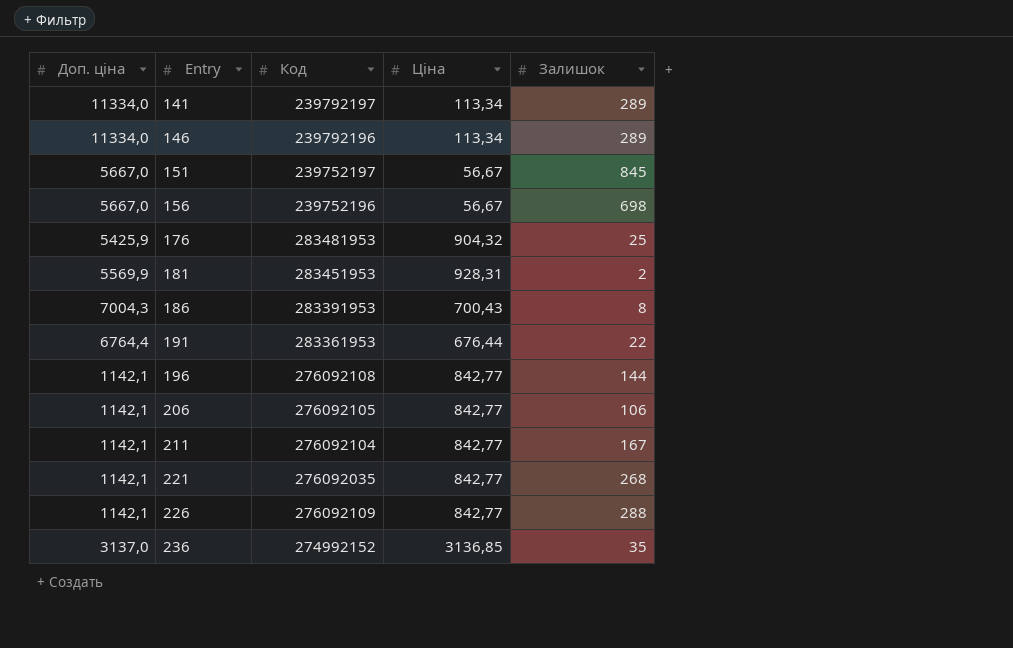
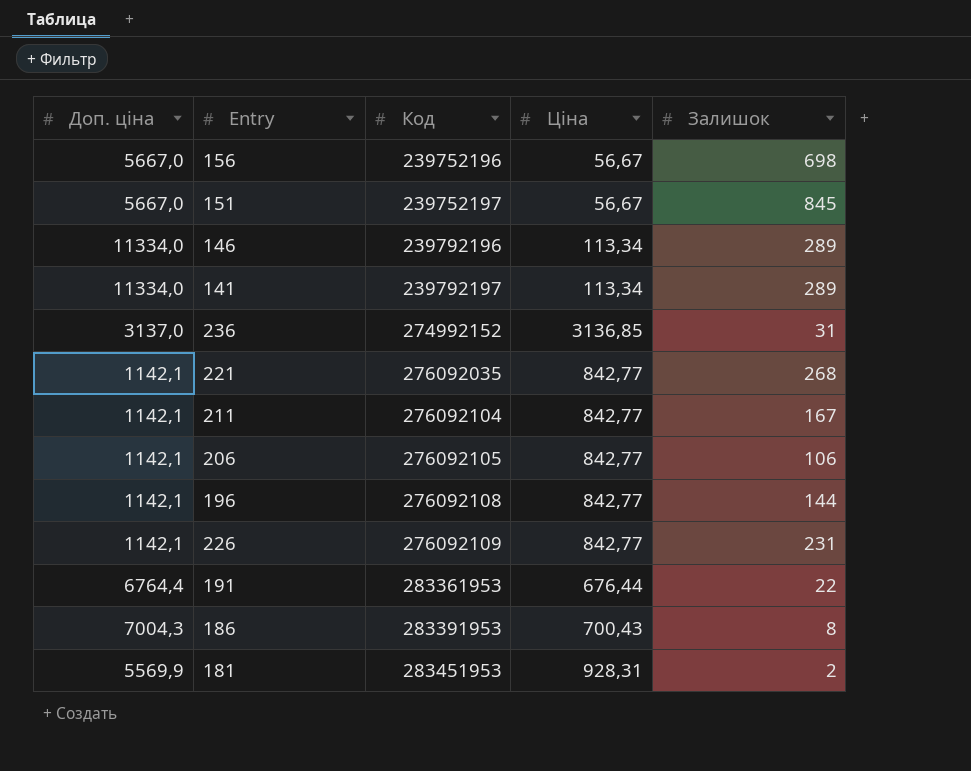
row order: Entry ascending -> Код ascending
row 176: 5425,9 | 283481953 | 904,32 | 25 -> none
236 | Залишок: 35 -> 31
226 | Залишок: 288 -> 231

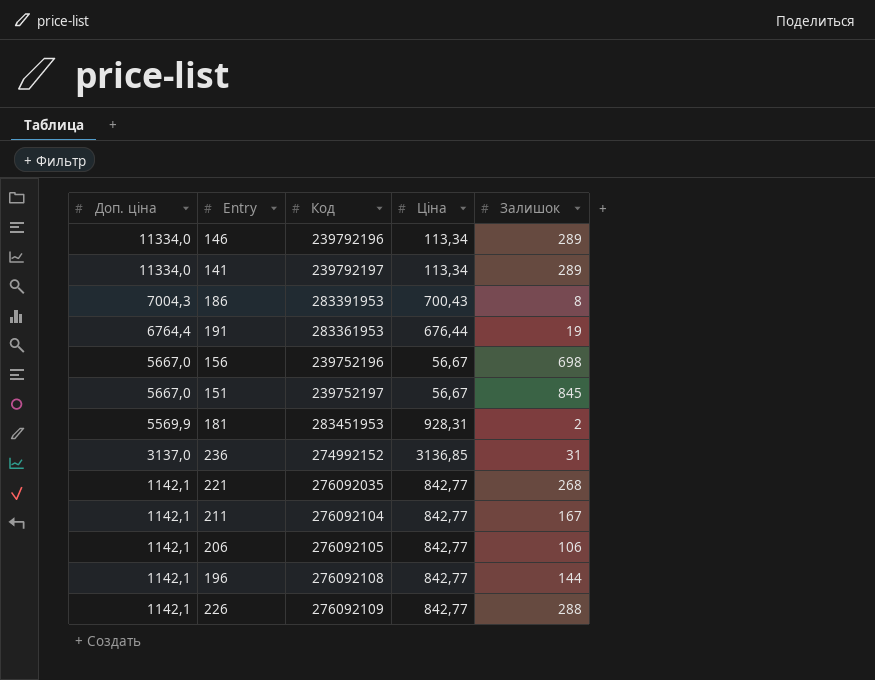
row order: Код ascending -> Доп. ціна descending
191 | Залишок: 22 -> 19
226 | Залишок: 231 -> 288

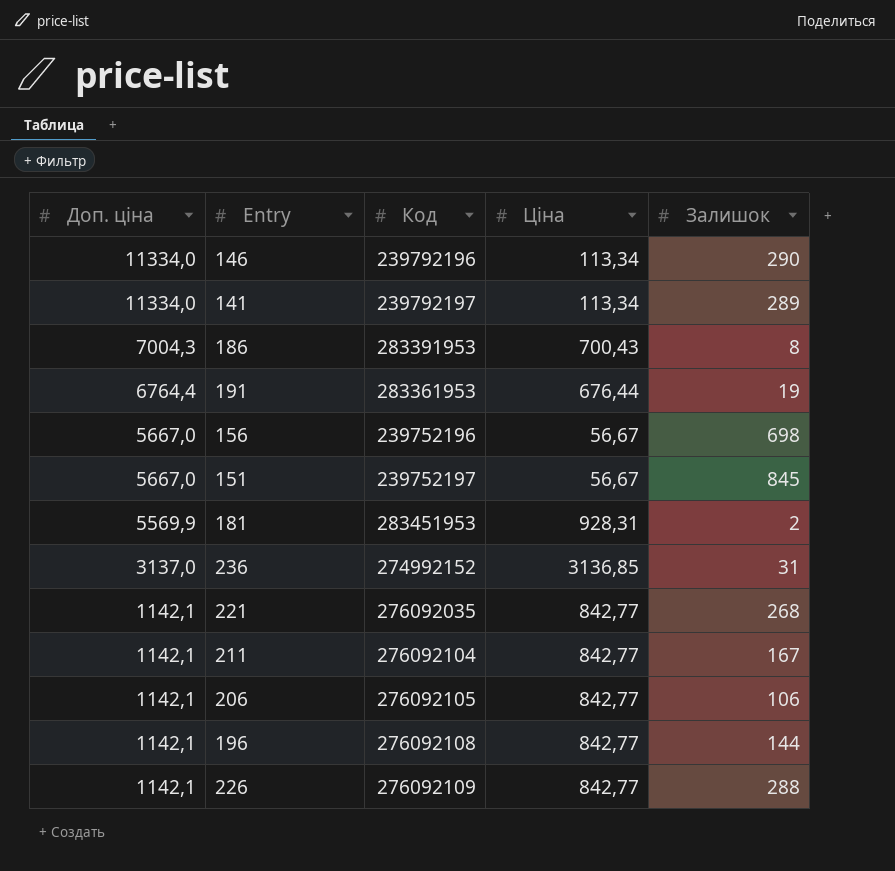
146 | Залишок: 289 -> 290

